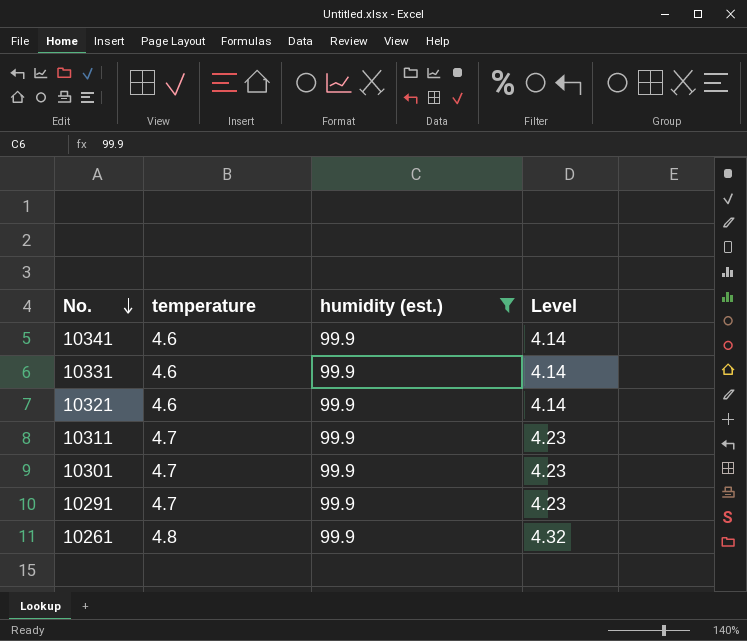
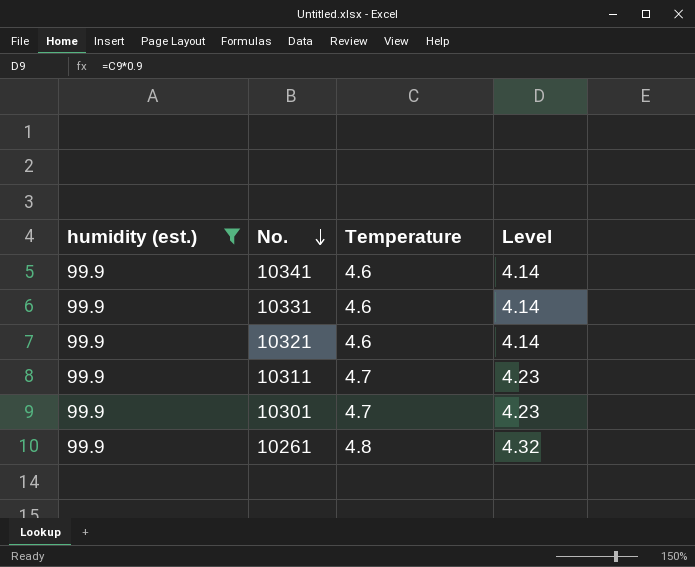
column humidity (est.) | position: 3 -> 1
column name: temperature -> Temperature
row 10291: 4.7 | 99.9 | 4.23 -> none

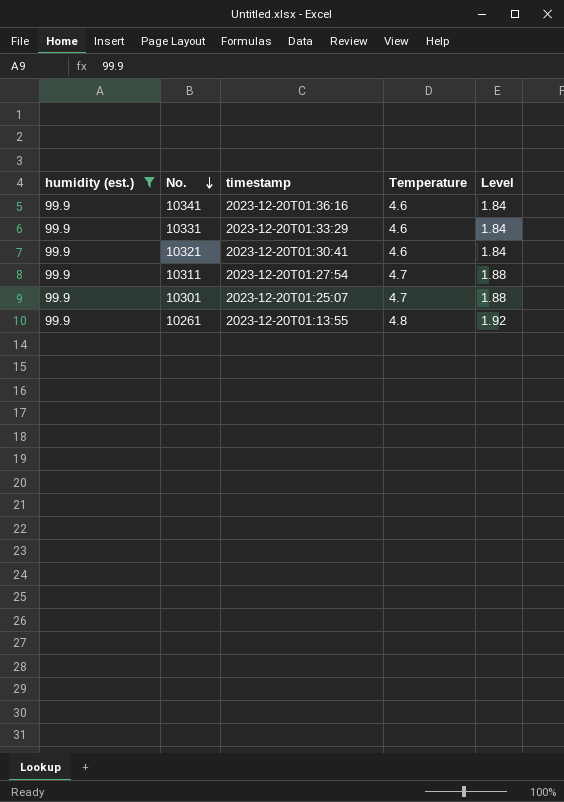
column timestamp | position: none -> 3
column Level | formula: [Temperature] * 0.9 -> [Temperature] * 0.4

